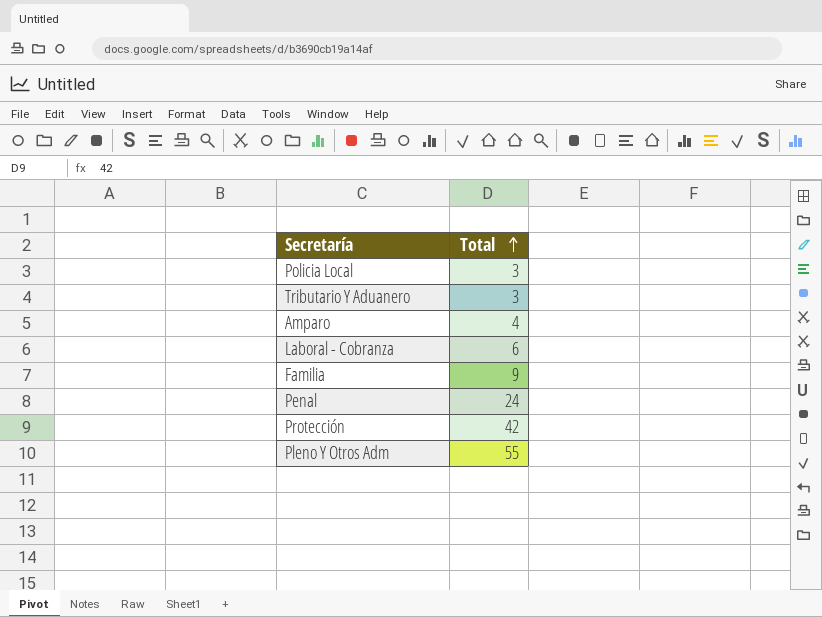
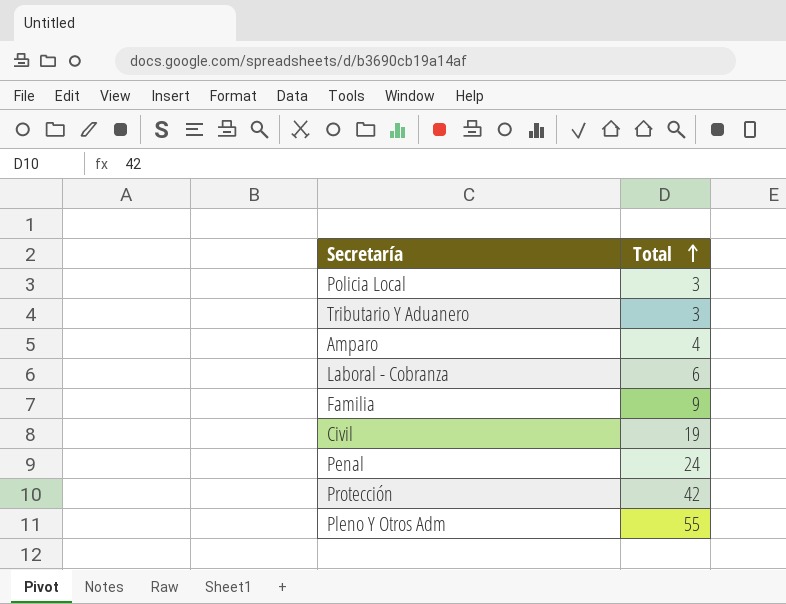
row Civil: none -> 19

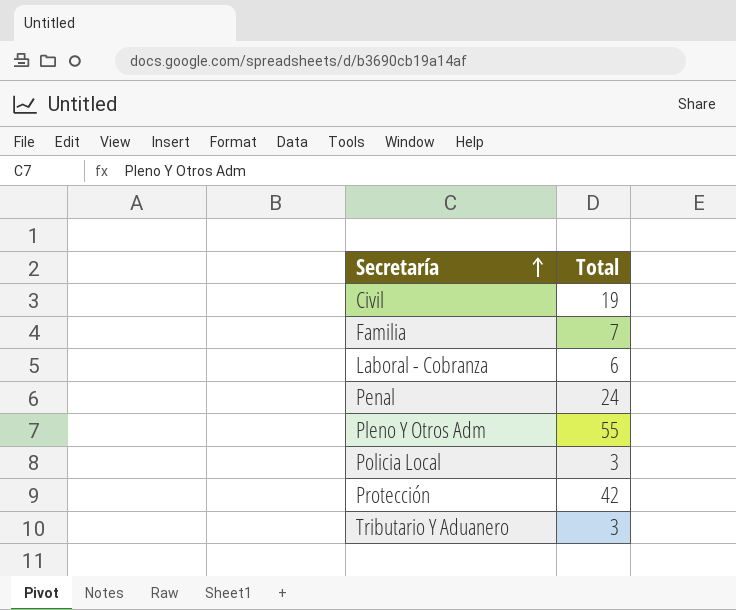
row order: Total ascending -> Secretaría ascending
row Amparo: 4 -> none
Familia | Total: 9 -> 7

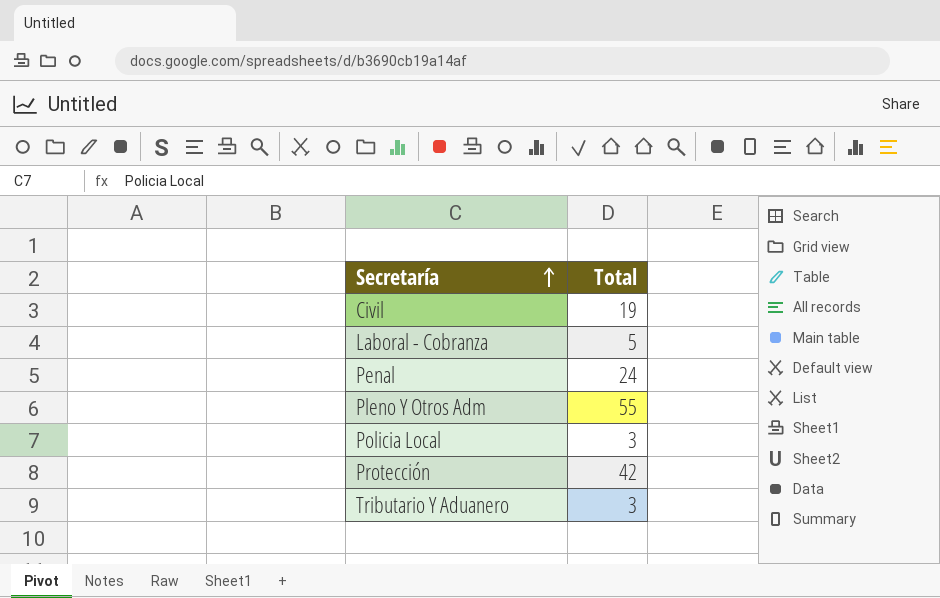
row Familia: 7 -> none
Laboral - Cobranza | Total: 6 -> 5

